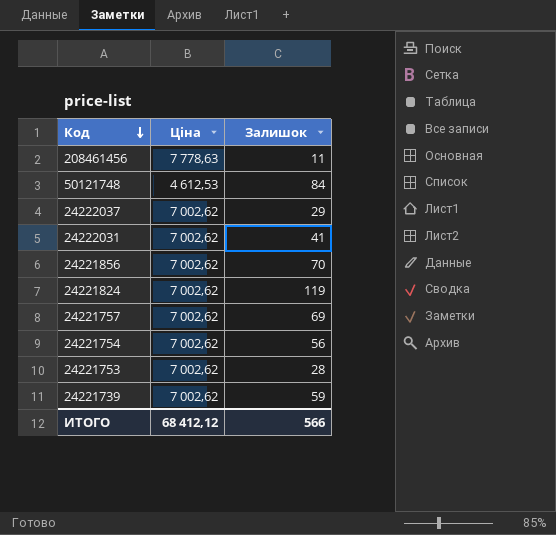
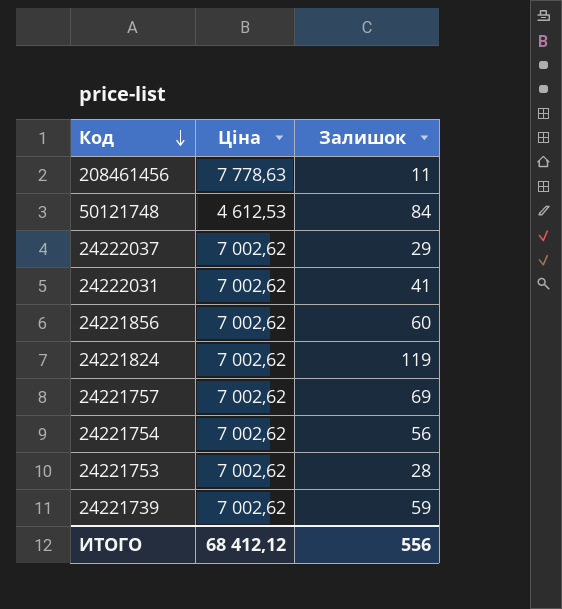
24221856 | Залишок: 70 -> 60
ИТОГО | Залишок: 566 -> 556

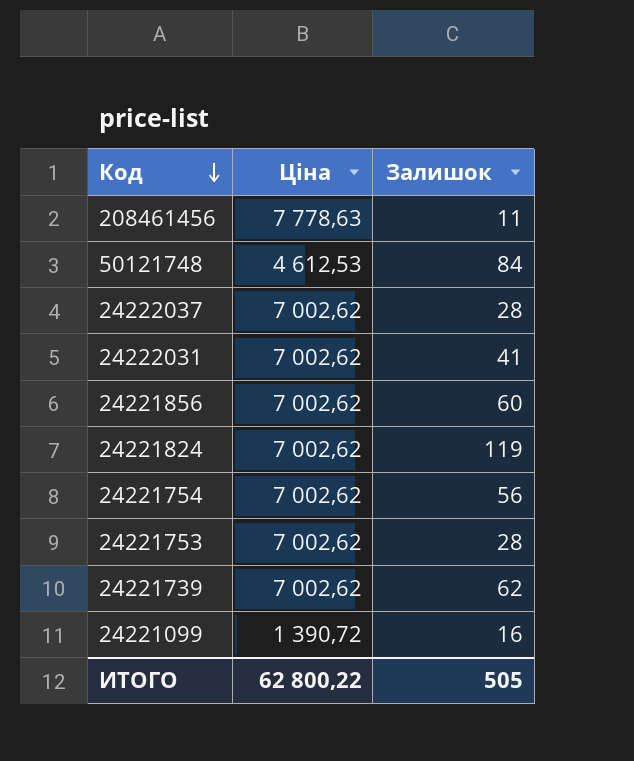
row 24221757: 7 002,62 | 69 -> none
24222037 | Залишок: 29 -> 28
24221739 | Залишок: 59 -> 62
row 24221099: none -> 1 390,72 | 16
ИТОГО | Ціна: 68 412,12 -> 62 800,22
ИТОГО | Залишок: 556 -> 505

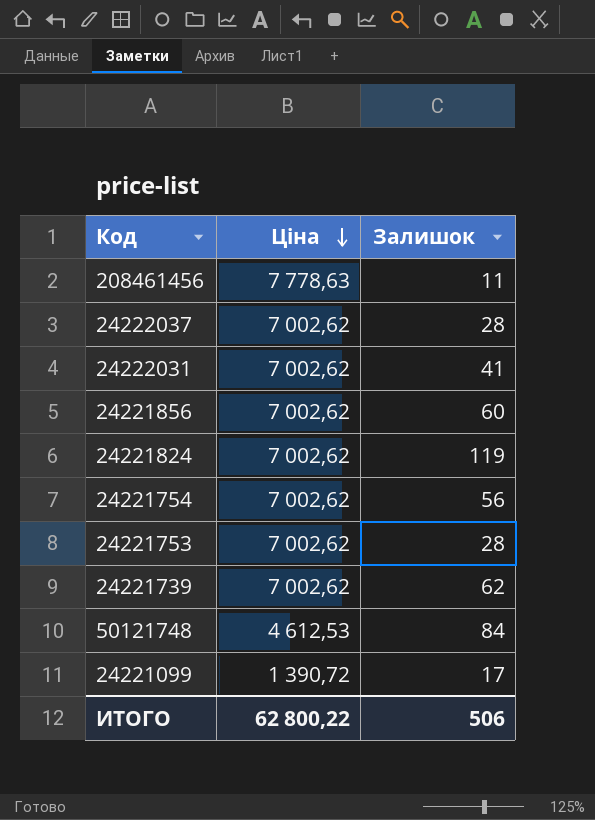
row order: Код descending -> Ціна descending
24221099 | Залишок: 16 -> 17
ИТОГО | Залишок: 505 -> 506

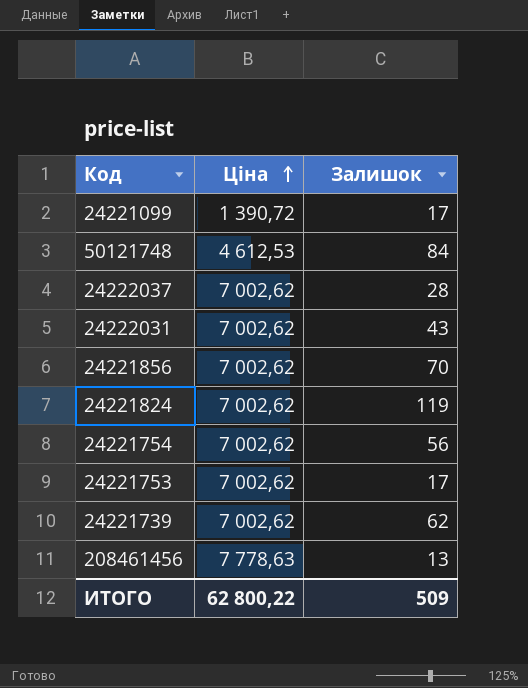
row order: Ціна descending -> Ціна ascending
24222031 | Залишок: 41 -> 43
24221856 | Залишок: 60 -> 70
24221753 | Залишок: 28 -> 17
208461456 | Залишок: 11 -> 13
ИТОГО | Залишок: 506 -> 509

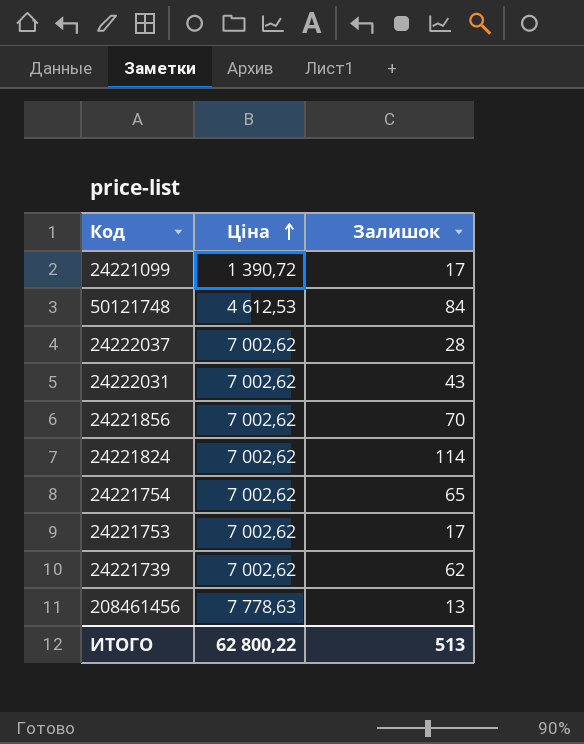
24221824 | Залишок: 119 -> 114
24221754 | Залишок: 56 -> 65
ИТОГО | Залишок: 509 -> 513

